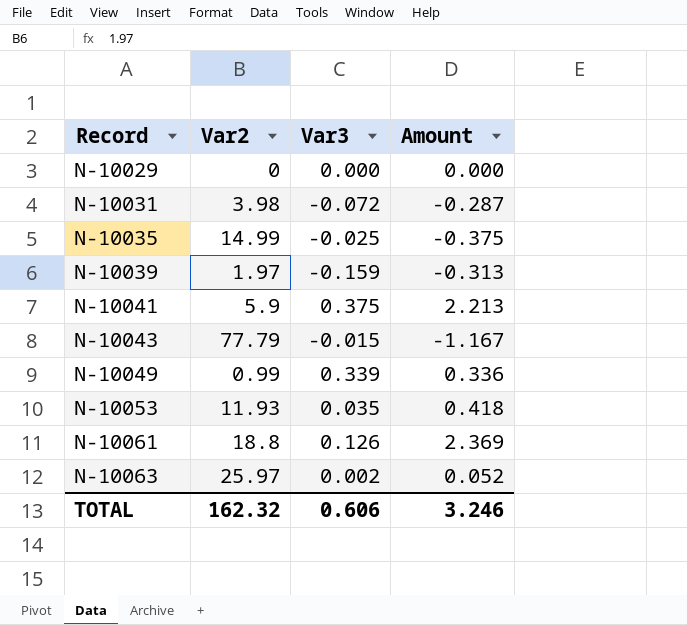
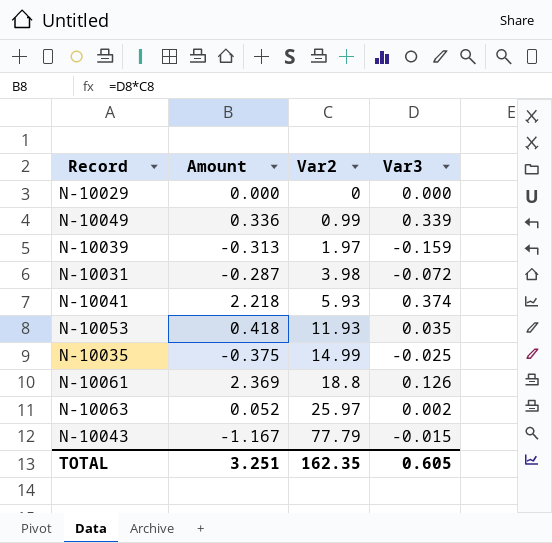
row order: Record ascending -> Var2 ascending
column Amount | position: 4 -> 2
N-10041 | Amount: 2.213 -> 2.218
N-10041 | Var2: 5.9 -> 5.93
N-10041 | Var3: 0.375 -> 0.374
TOTAL | Amount: 3.246 -> 3.251
TOTAL | Var2: 162.32 -> 162.35
TOTAL | Var3: 0.606 -> 0.605

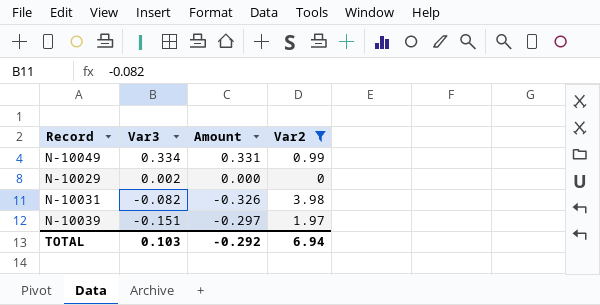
filter: none -> Var2 <= 3.98
row order: Var2 ascending -> Var3 descending
column Var3 | position: 4 -> 2
N-10049 | Var3: 0.339 -> 0.334
N-10049 | Amount: 0.336 -> 0.331
N-10029 | Var3: 0.000 -> 0.002
N-10031 | Var3: -0.072 -> -0.082
N-10031 | Amount: -0.287 -> -0.326
N-10039 | Var3: -0.159 -> -0.151
N-10039 | Amount: -0.313 -> -0.297
TOTAL | Var3: 0.605 -> 0.103
TOTAL | Amount: 3.251 -> -0.292
TOTAL | Var2: 162.35 -> 6.94

